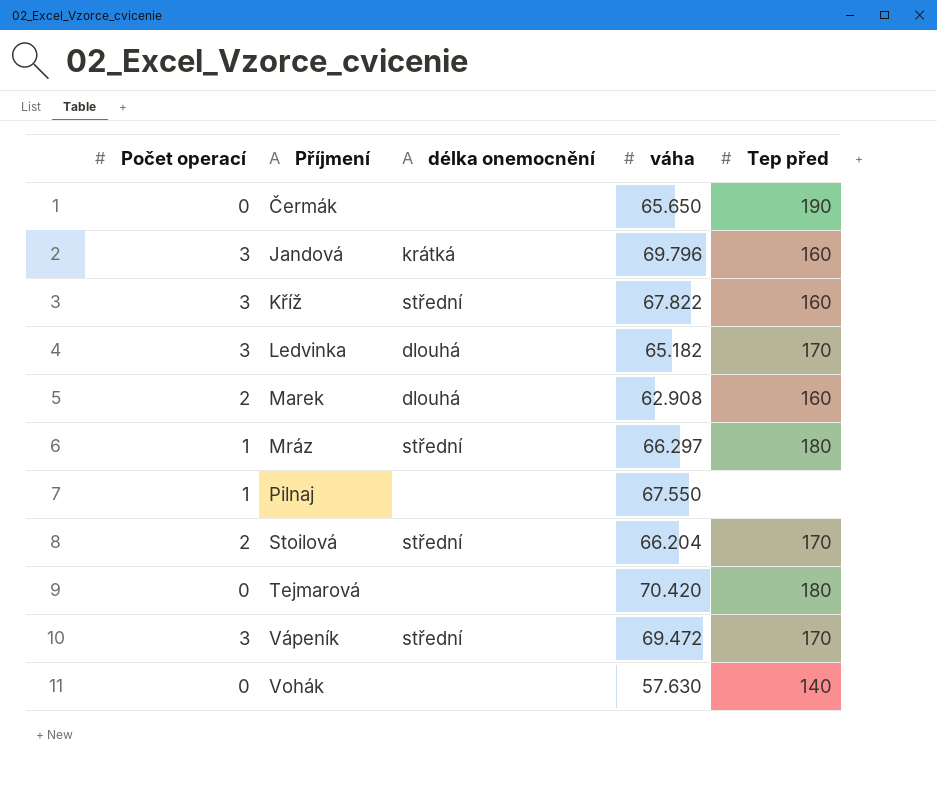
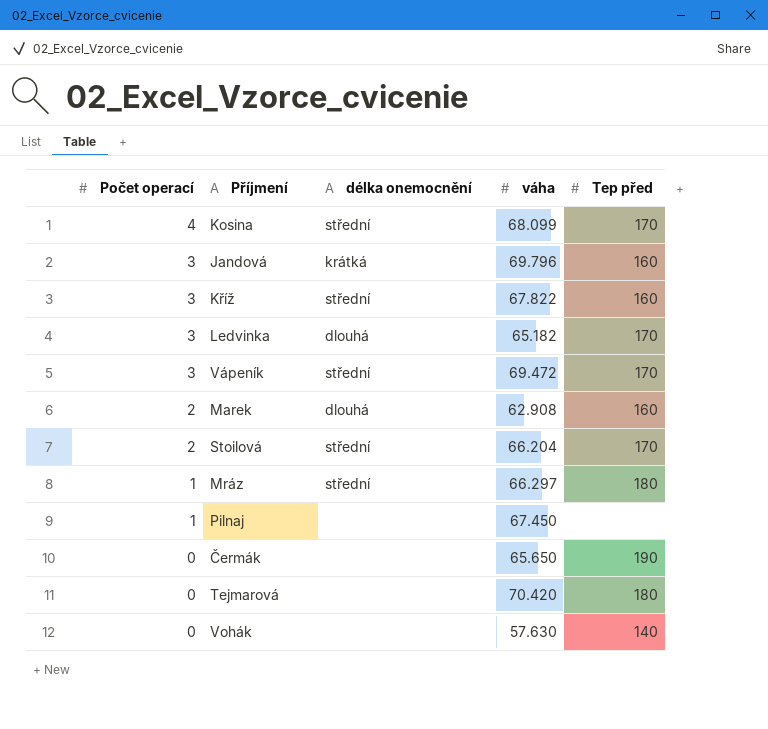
row order: Příjmení ascending -> Počet operací descending
row Kosina: none -> 4 | střední | 68.099 | 170
Pilnaj | váha: 67.550 -> 67.450

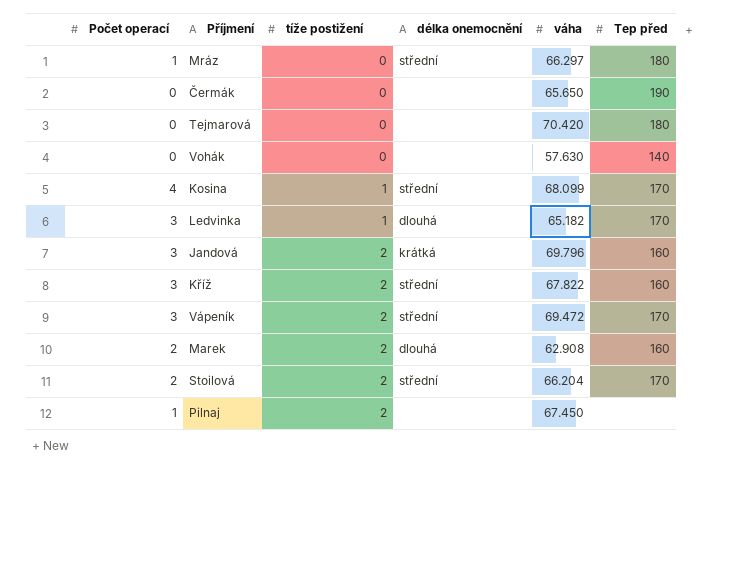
row order: Počet operací descending -> tíže postižení ascending
column tíže postižení | position: none -> 3

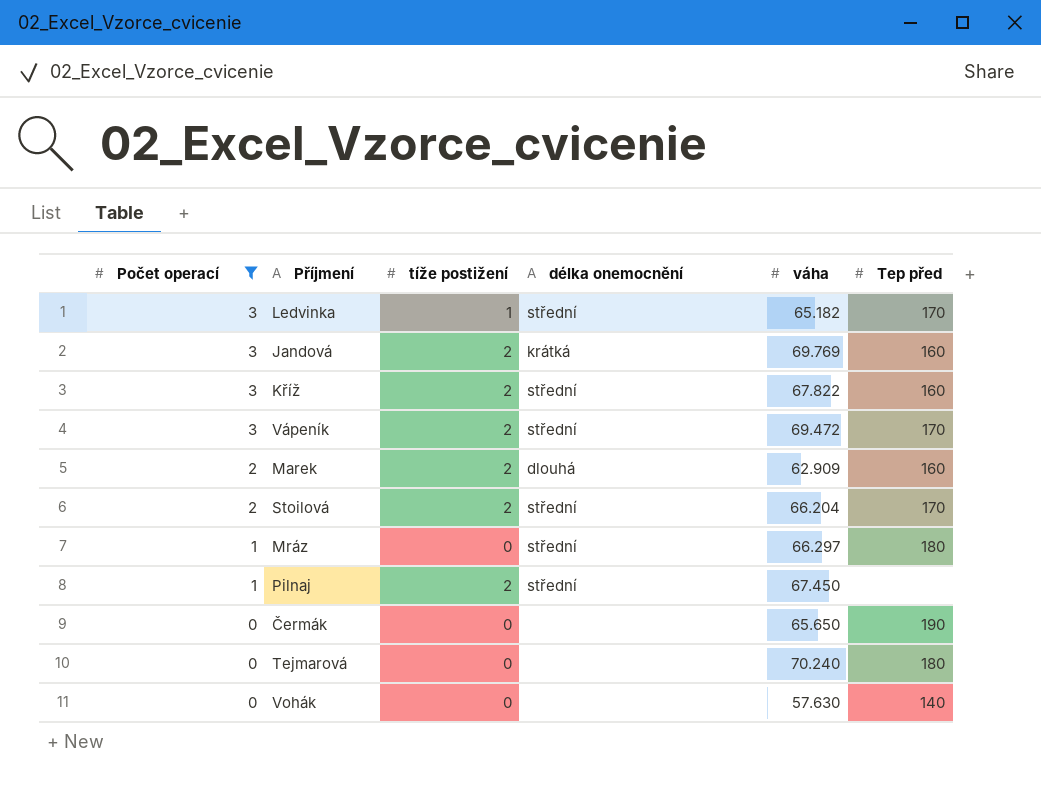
filter: none -> Počet operací != 4
row order: tíže postižení ascending -> Počet operací descending
Ledvinka | délka onemocnění: dlouhá -> střední
Jandová | váha: 69.796 -> 69.769
Marek | váha: 62.908 -> 62.909
Pilnaj | délka onemocnění: none -> střední
Tejmarová | váha: 70.420 -> 70.240

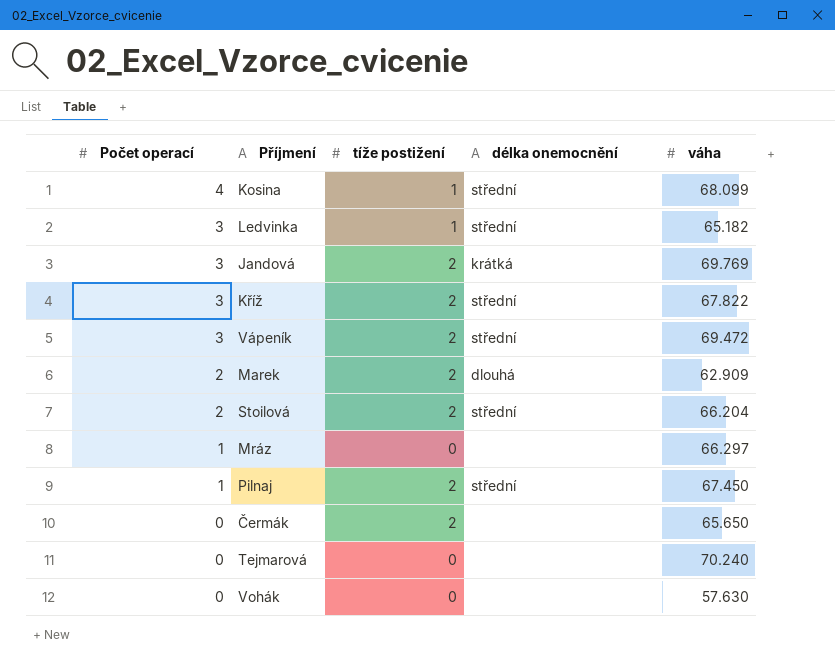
filter: Počet operací != 4 -> none
column Tep před | position: 6 -> none
Mráz | délka onemocnění: střední -> none
Čermák | tíže postižení: 0 -> 2

